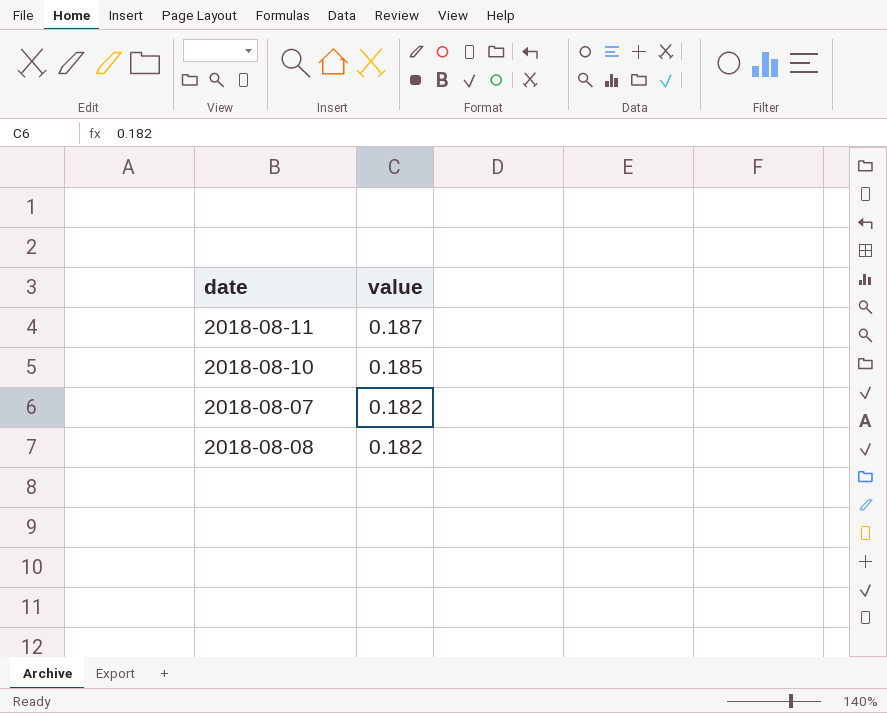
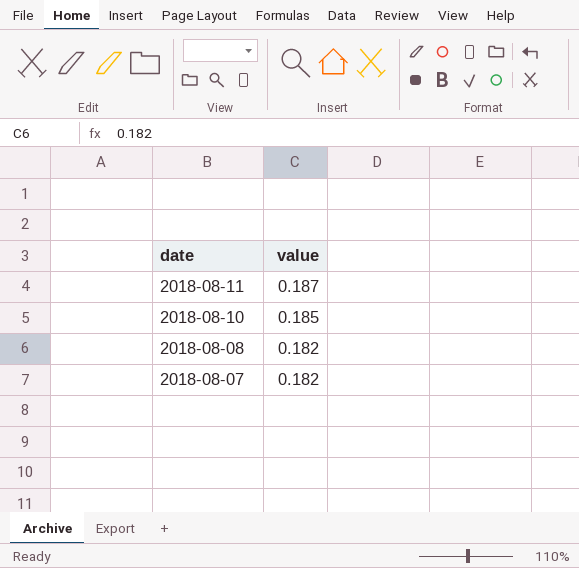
row order: value descending -> date descending

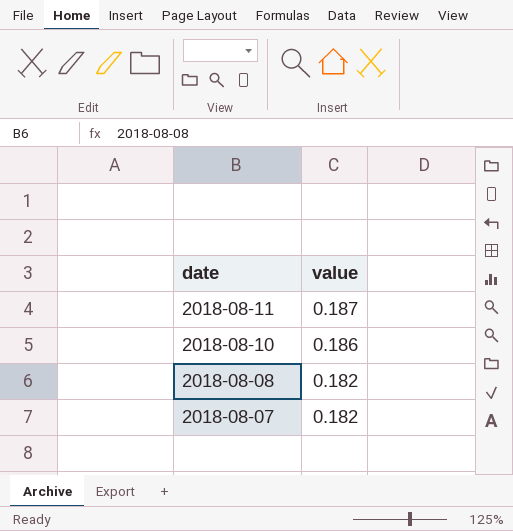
2018-08-10 | value: 0.185 -> 0.186

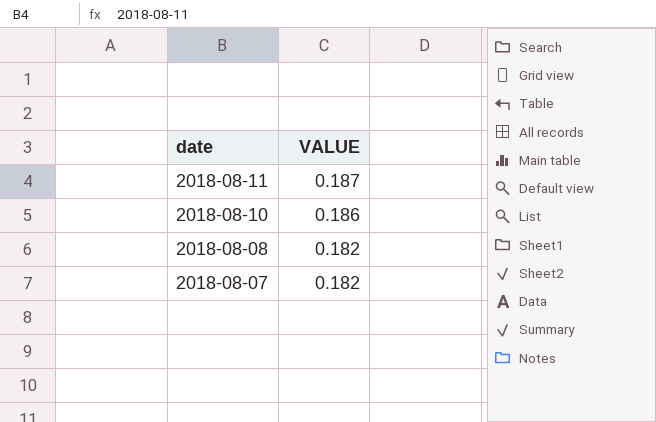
column name: value -> VALUE

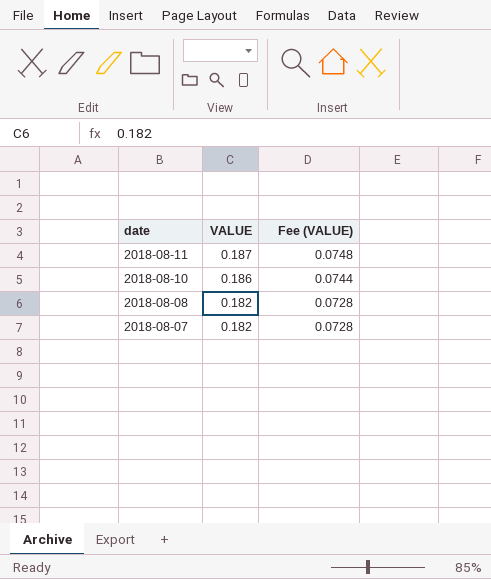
column Fee (VALUE) | formula: none -> [VALUE] * 0.4

